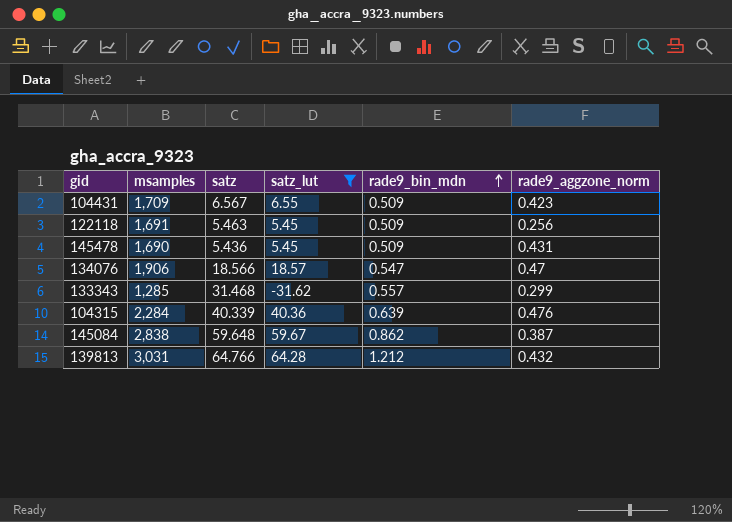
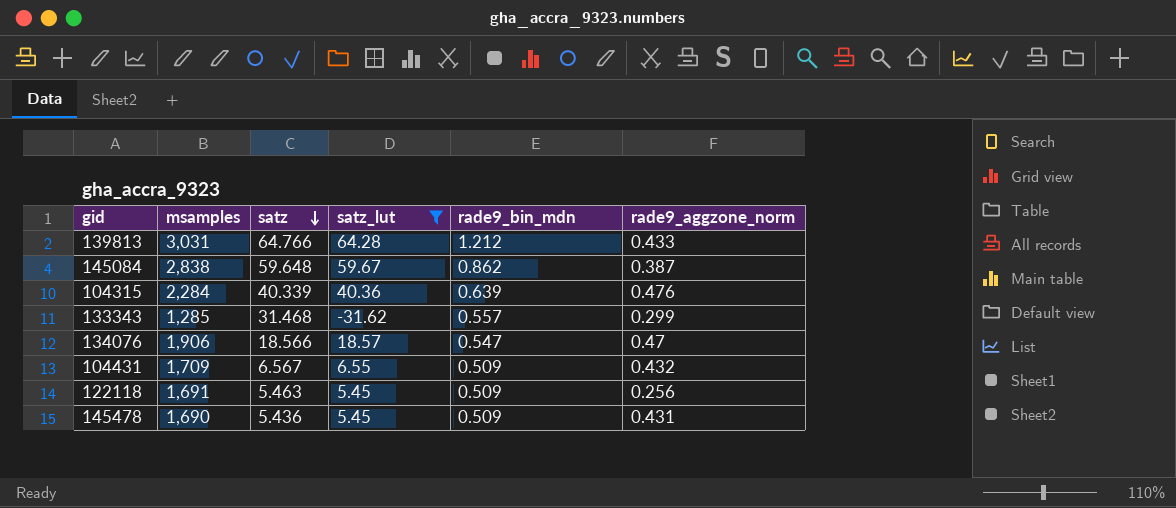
row order: rade9_bin_mdn ascending -> satz descending
139813 | rade9_aggzone_norm: 0.432 -> 0.433
104431 | rade9_aggzone_norm: 0.423 -> 0.432

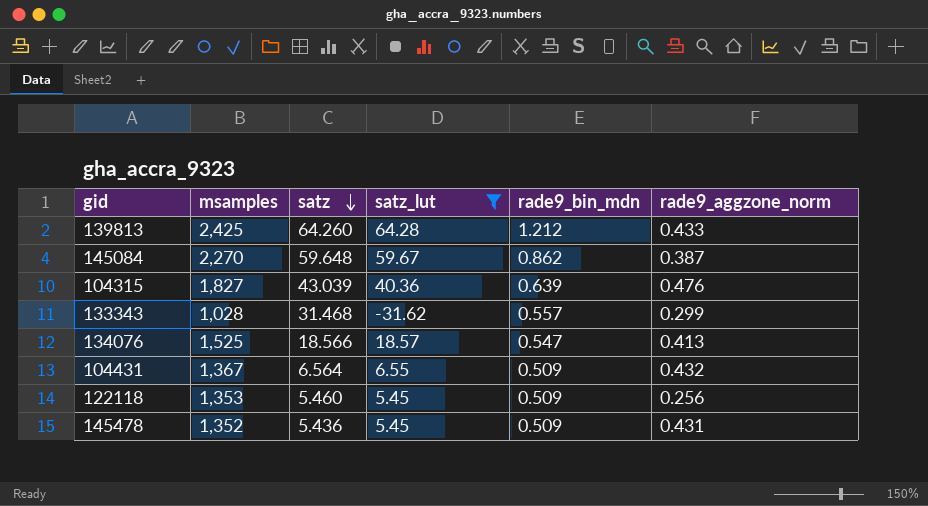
139813 | msamples: 3,031 -> 2,425
139813 | satz: 64.766 -> 64.260
145084 | msamples: 2,838 -> 2,270
104315 | msamples: 2,284 -> 1,827
104315 | satz: 40.339 -> 43.039
133343 | msamples: 1,285 -> 1,028
134076 | msamples: 1,906 -> 1,525
134076 | rade9_aggzone_norm: 0.47 -> 0.413
104431 | msamples: 1,709 -> 1,367
104431 | satz: 6.567 -> 6.564
122118 | msamples: 1,691 -> 1,353
122118 | satz: 5.463 -> 5.460
145478 | msamples: 1,690 -> 1,352

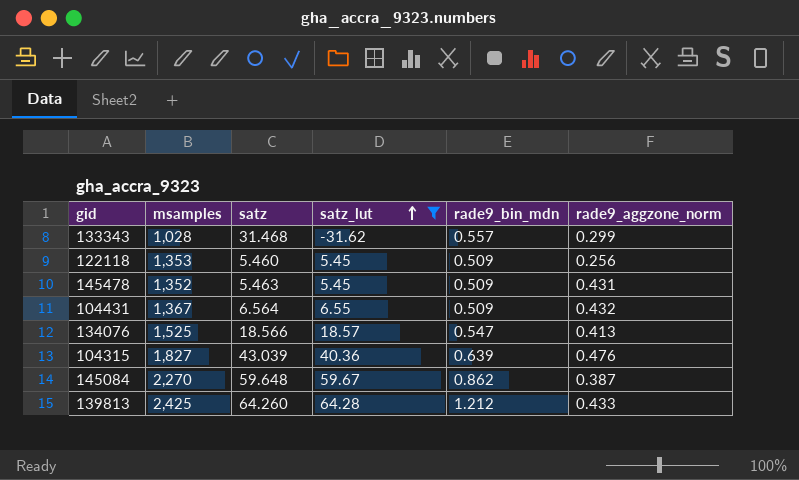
row order: satz descending -> satz_lut ascending
145478 | satz: 5.436 -> 5.463

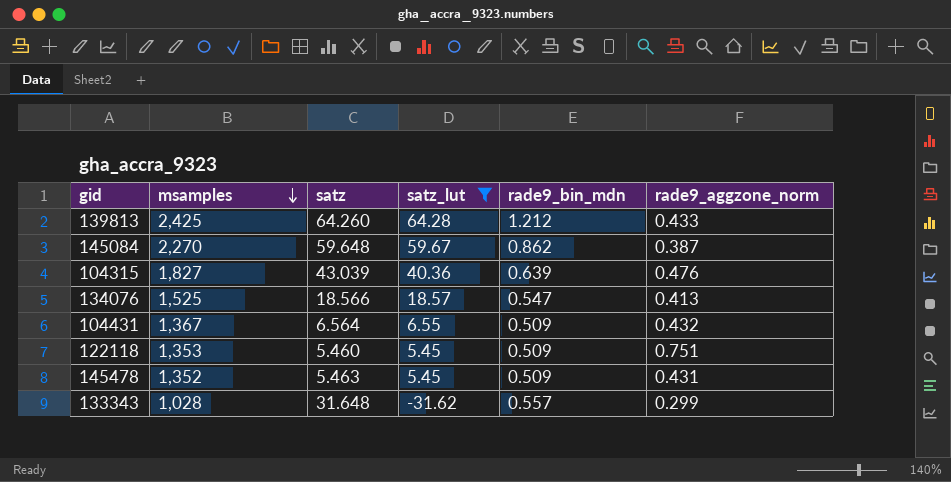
row order: satz_lut ascending -> msamples descending
122118 | rade9_aggzone_norm: 0.256 -> 0.751
133343 | satz: 31.468 -> 31.648

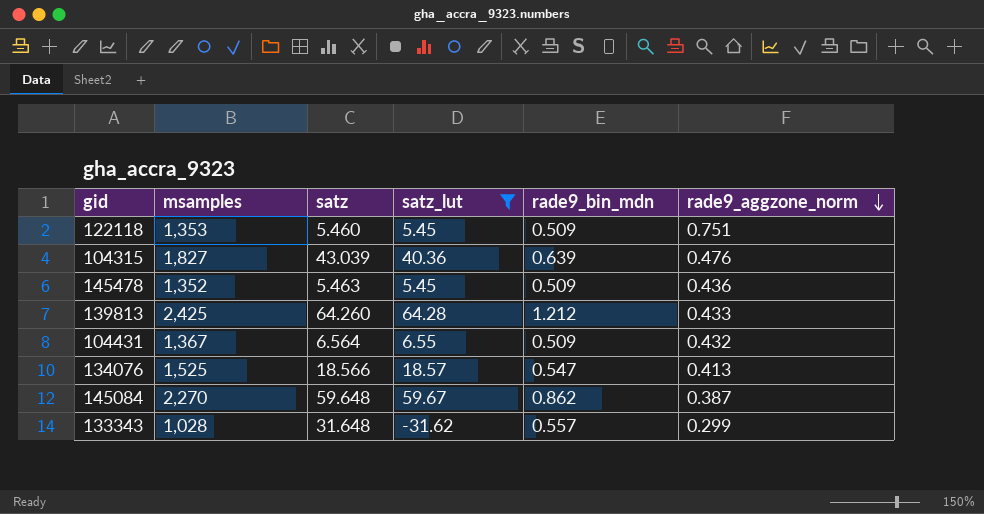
row order: msamples descending -> rade9_aggzone_norm descending
145478 | rade9_aggzone_norm: 0.431 -> 0.436

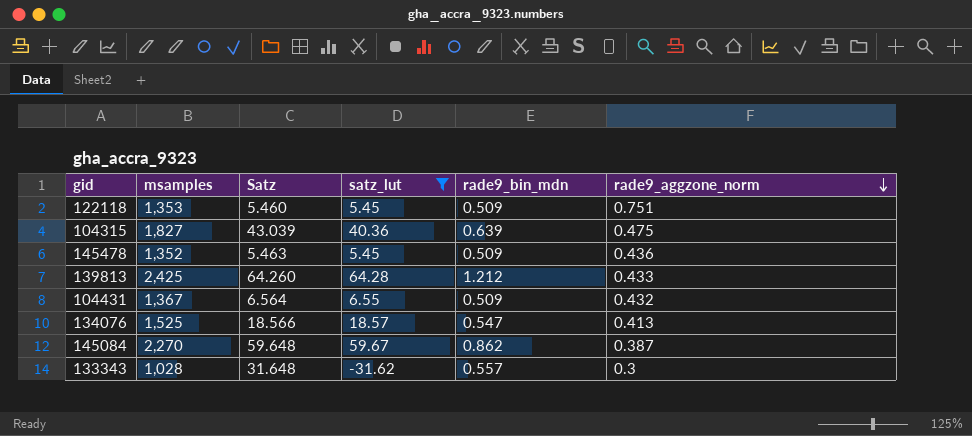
column name: satz -> Satz
104315 | rade9_aggzone_norm: 0.476 -> 0.475
133343 | rade9_aggzone_norm: 0.299 -> 0.3

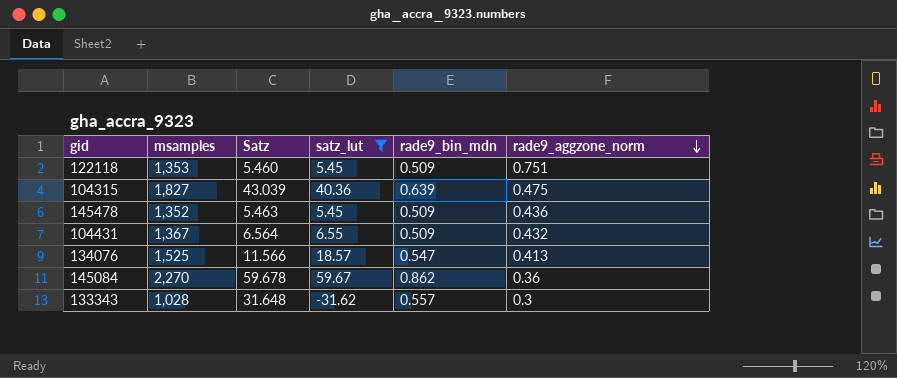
row 139813: 2,425 | 64.260 | 64.28 | 1.212 | 0.433 -> none
134076 | Satz: 18.566 -> 11.566
145084 | Satz: 59.648 -> 59.678
145084 | rade9_aggzone_norm: 0.387 -> 0.36

